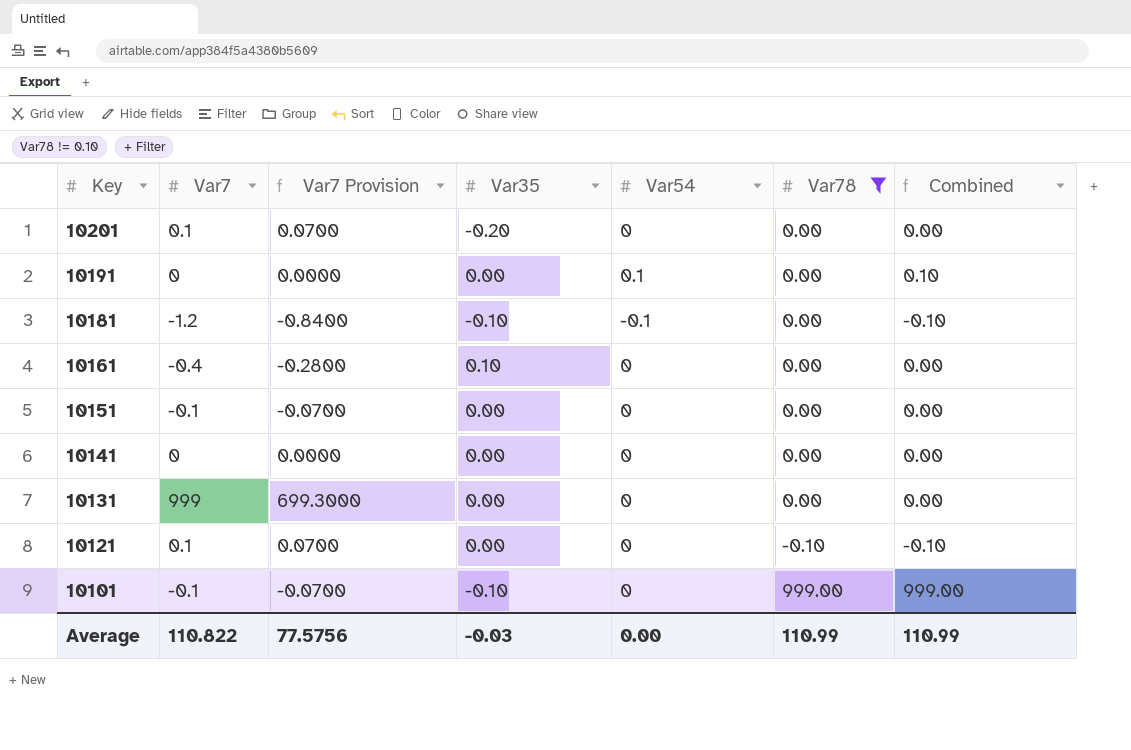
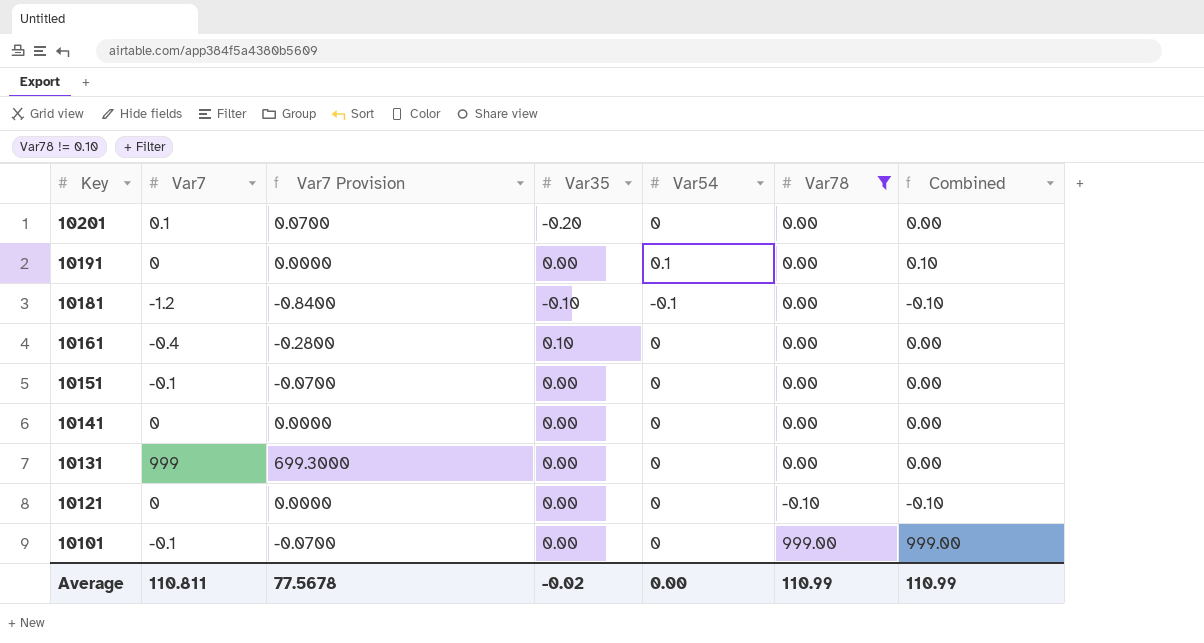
10121 | Var7: 0.1 -> 0
10121 | Var7 Provision: 0.0700 -> 0.0000
10101 | Var35: -0.10 -> 0.00
Average | Var7: 110.822 -> 110.811
Average | Var7 Provision: 77.5756 -> 77.5678
Average | Var35: -0.03 -> -0.02

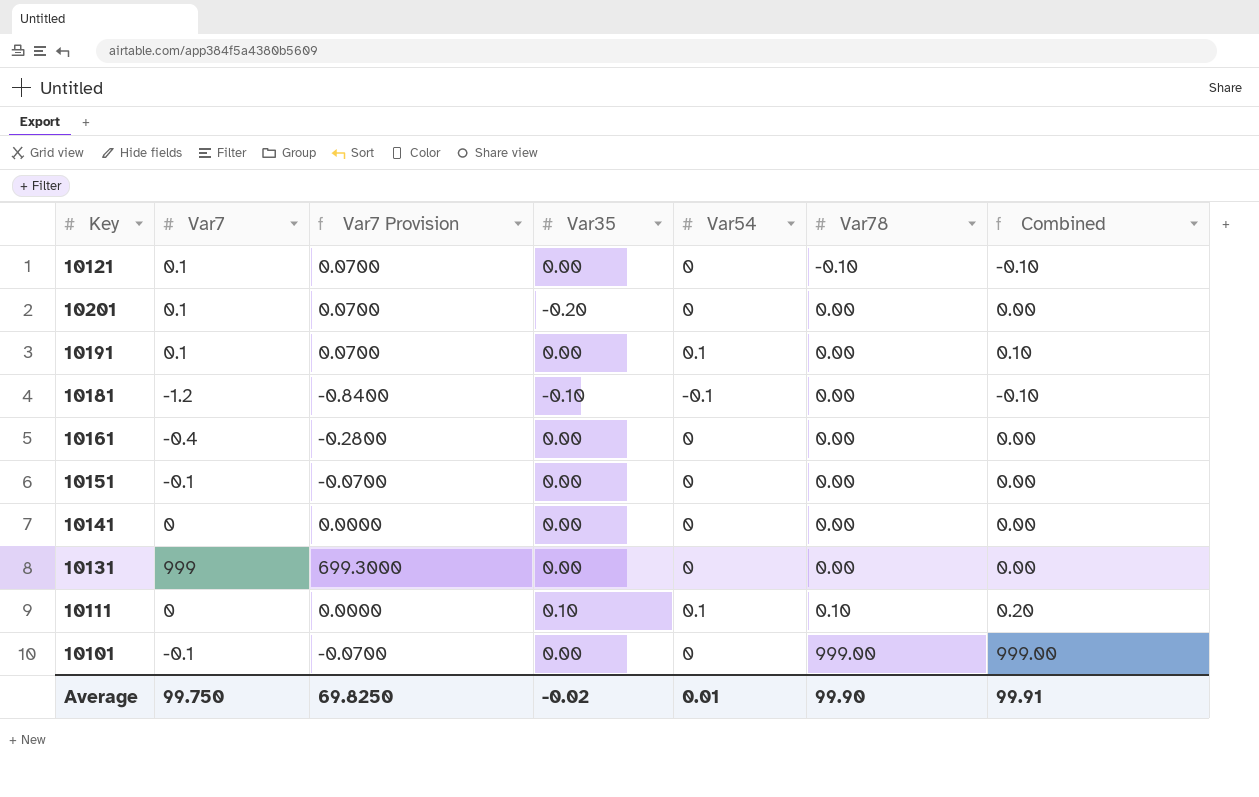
filter: Var78 != 0.10 -> none
row order: Key descending -> Var78 ascending
10121 | Var7: 0 -> 0.1
10121 | Var7 Provision: 0.0000 -> 0.0700
10191 | Var7: 0 -> 0.1
10191 | Var7 Provision: 0.0000 -> 0.0700
10161 | Var35: 0.10 -> 0.00
Average | Var7: 110.811 -> 99.750
Average | Var7 Provision: 77.5678 -> 69.8250
Average | Var54: 0.00 -> 0.01
Average | Var78: 110.99 -> 99.90
Average | Combined: 110.99 -> 99.91

